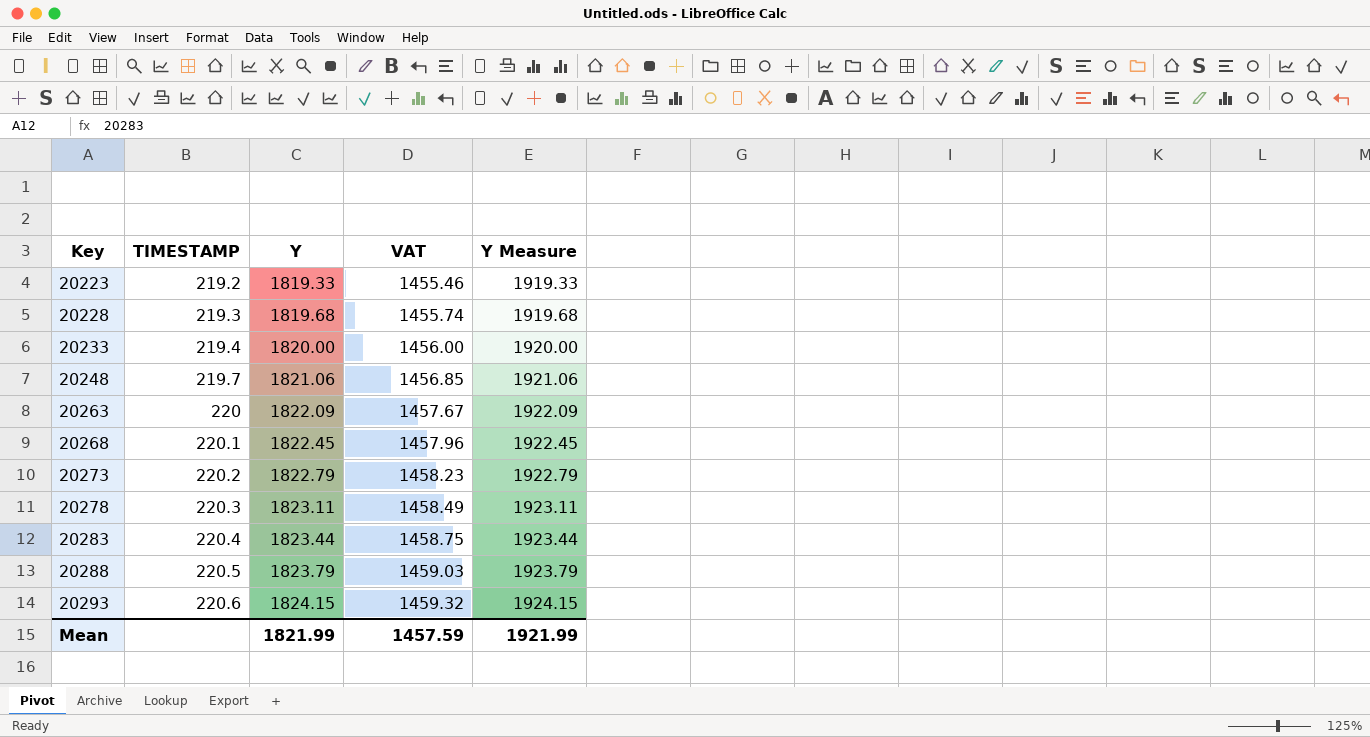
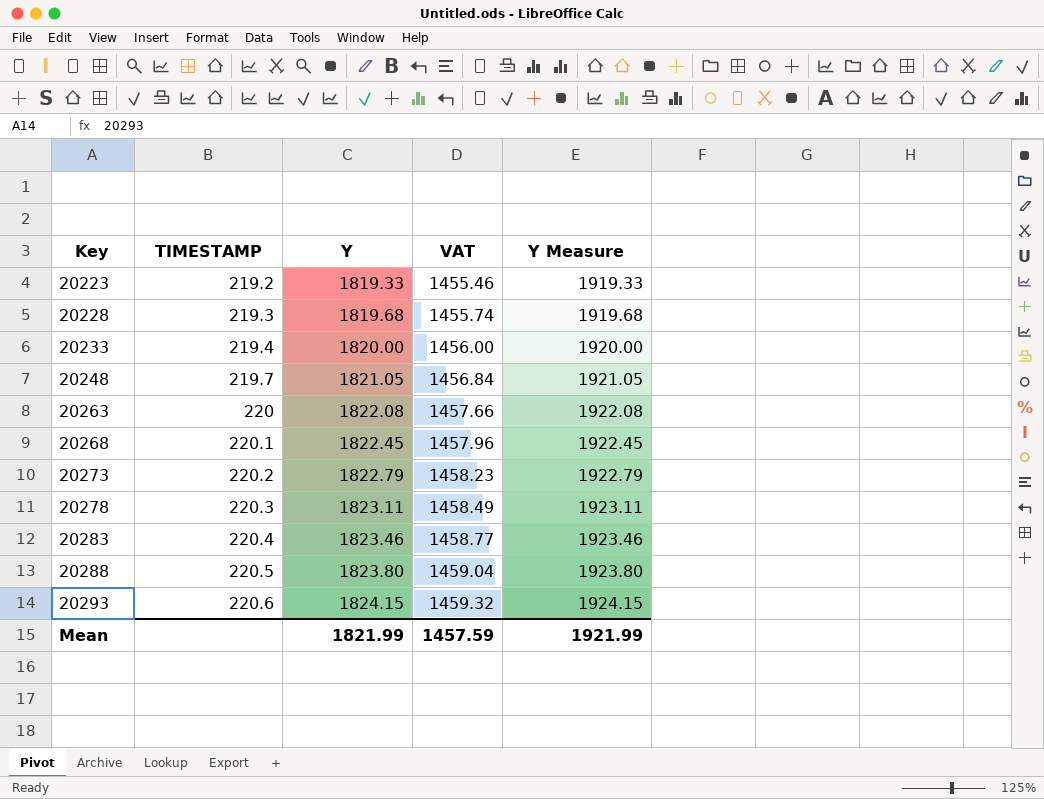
20248 | Y: 1821.06 -> 1821.05
20248 | VAT: 1456.85 -> 1456.84
20248 | Y Measure: 1921.06 -> 1921.05
20263 | Y: 1822.09 -> 1822.08
20263 | VAT: 1457.67 -> 1457.66
20263 | Y Measure: 1922.09 -> 1922.08
20283 | Y: 1823.44 -> 1823.46
20283 | VAT: 1458.75 -> 1458.77
20283 | Y Measure: 1923.44 -> 1923.46
20288 | Y: 1823.79 -> 1823.80
20288 | VAT: 1459.03 -> 1459.04
20288 | Y Measure: 1923.79 -> 1923.80

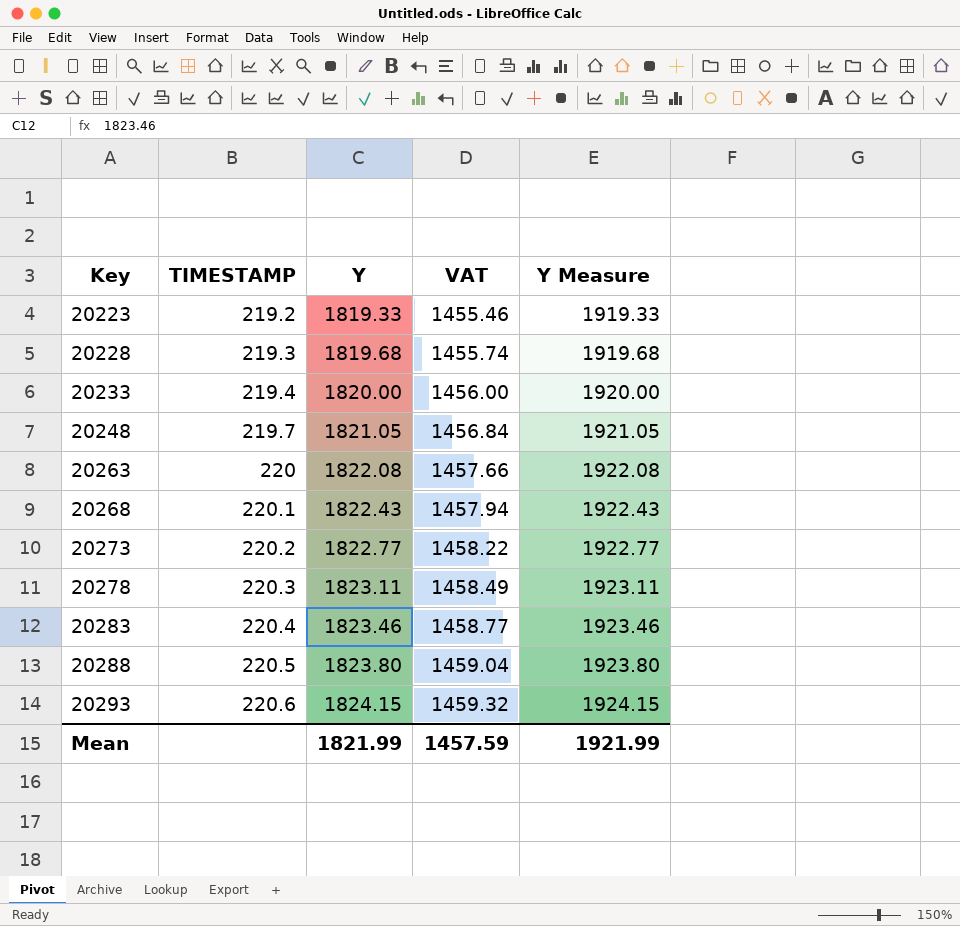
20268 | Y: 1822.45 -> 1822.43
20268 | VAT: 1457.96 -> 1457.94
20268 | Y Measure: 1922.45 -> 1922.43
20273 | Y: 1822.79 -> 1822.77
20273 | VAT: 1458.23 -> 1458.22
20273 | Y Measure: 1922.79 -> 1922.77

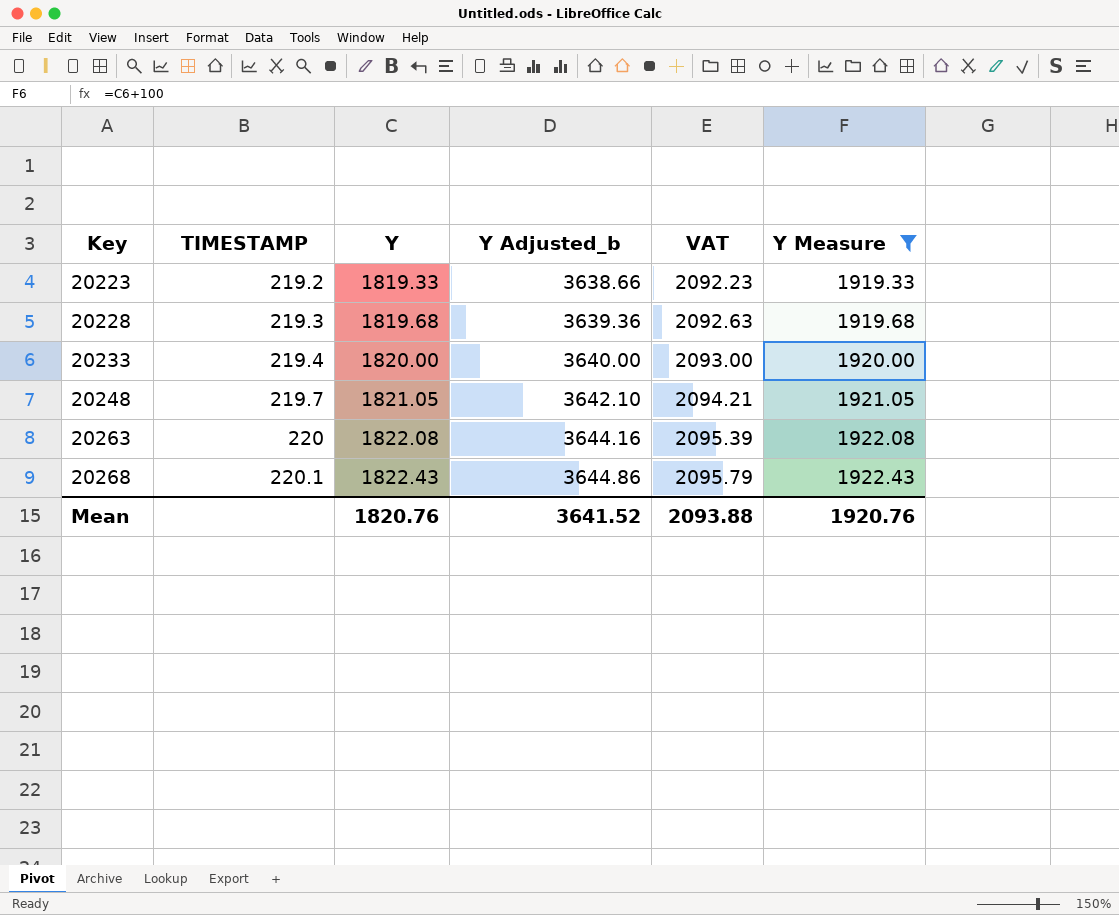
filter: none -> Y Measure <= 1922.43
column Y Adjusted_b | formula: none -> [Y] * 2
column VAT | formula: [Y] * 0.8 -> [Y] * 1.15
Mean | Y: 1821.99 -> 1820.76
Mean | VAT: 1457.59 -> 2093.88
Mean | Y Measure: 1921.99 -> 1920.76

